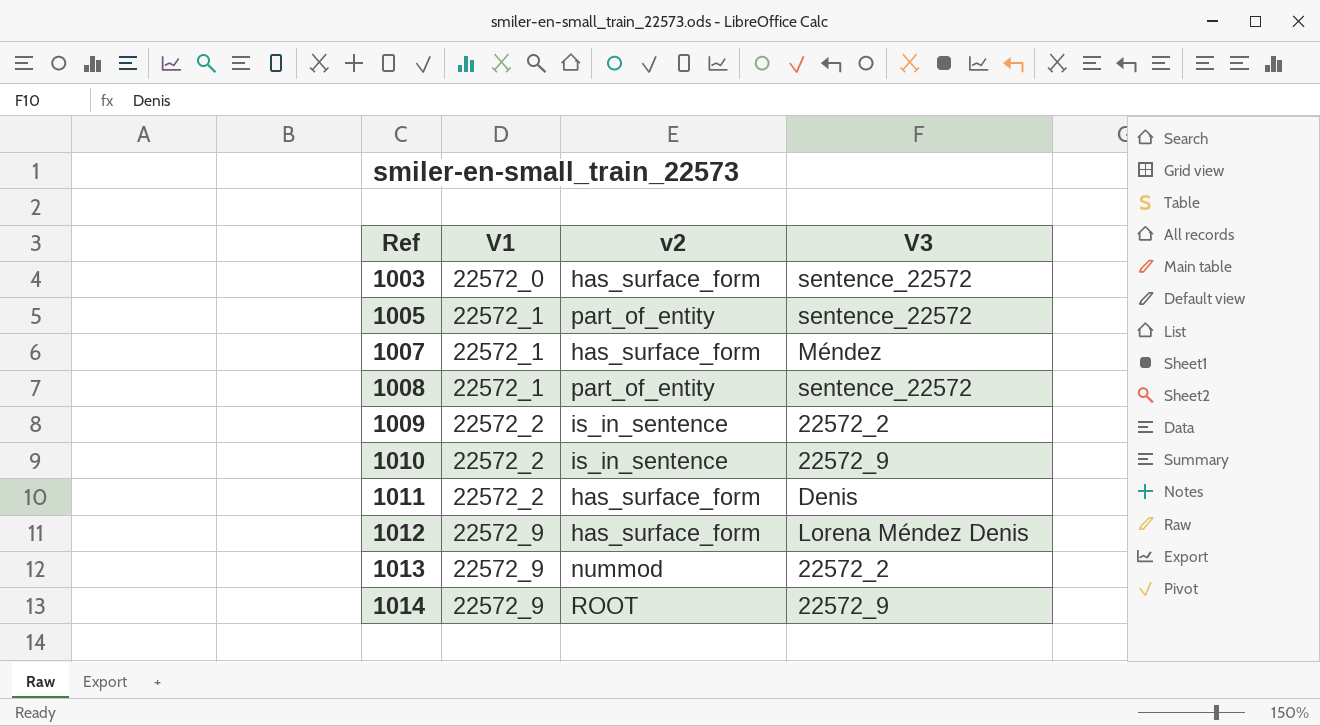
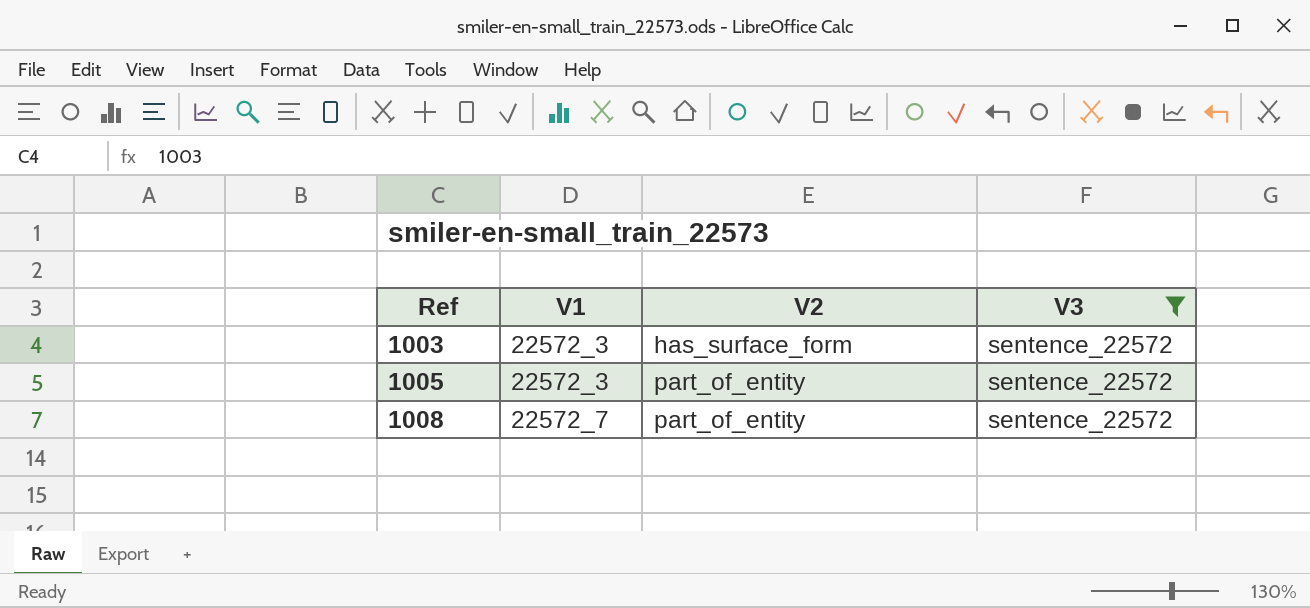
filter: none -> V3 = sentence_22572
column name: v2 -> V2
1003 | V1: 22572_0 -> 22572_3
1005 | V1: 22572_1 -> 22572_3
1008 | V1: 22572_1 -> 22572_7

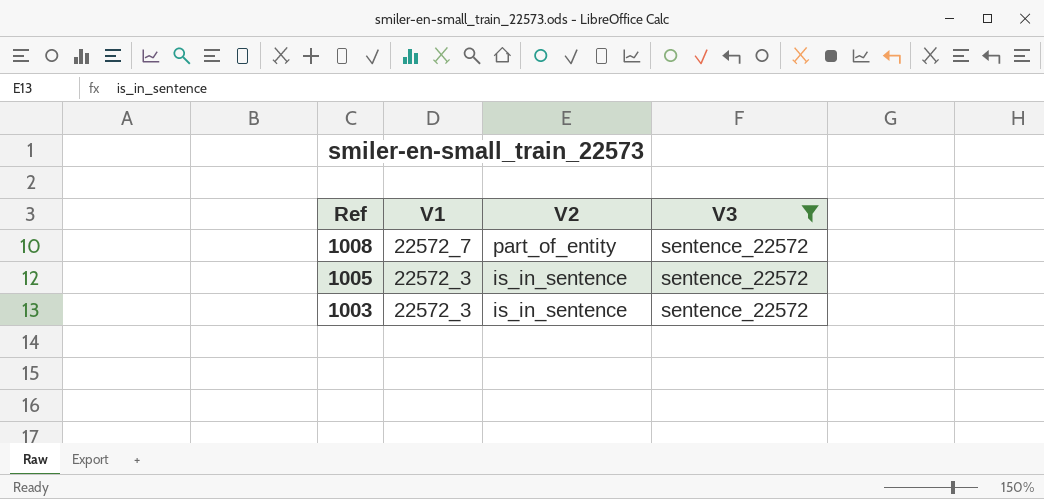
row order: Ref ascending -> Ref descending
1005 | V2: part_of_entity -> is_in_sentence
1003 | V2: has_surface_form -> is_in_sentence

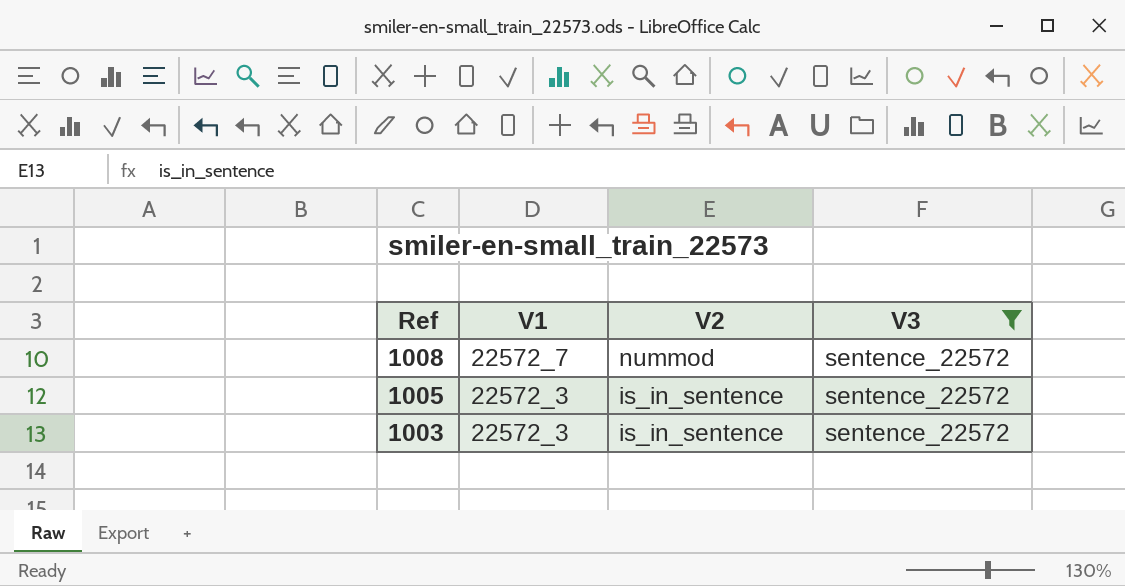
1008 | V2: part_of_entity -> nummod

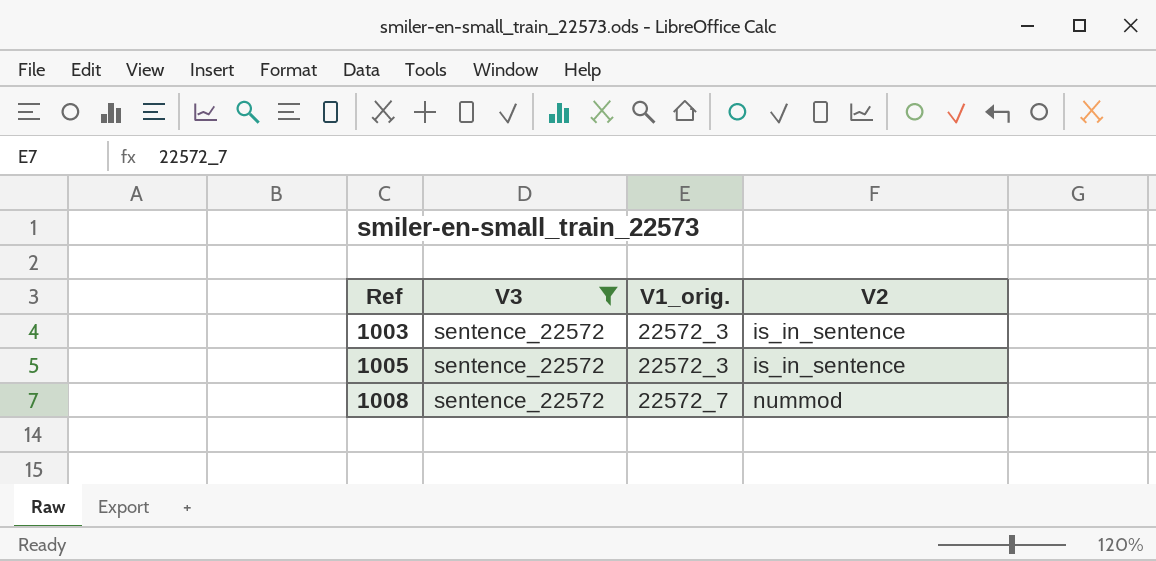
row order: Ref descending -> Ref ascending
column V3 | position: 4 -> 2
column name: V1 -> V1_orig.

